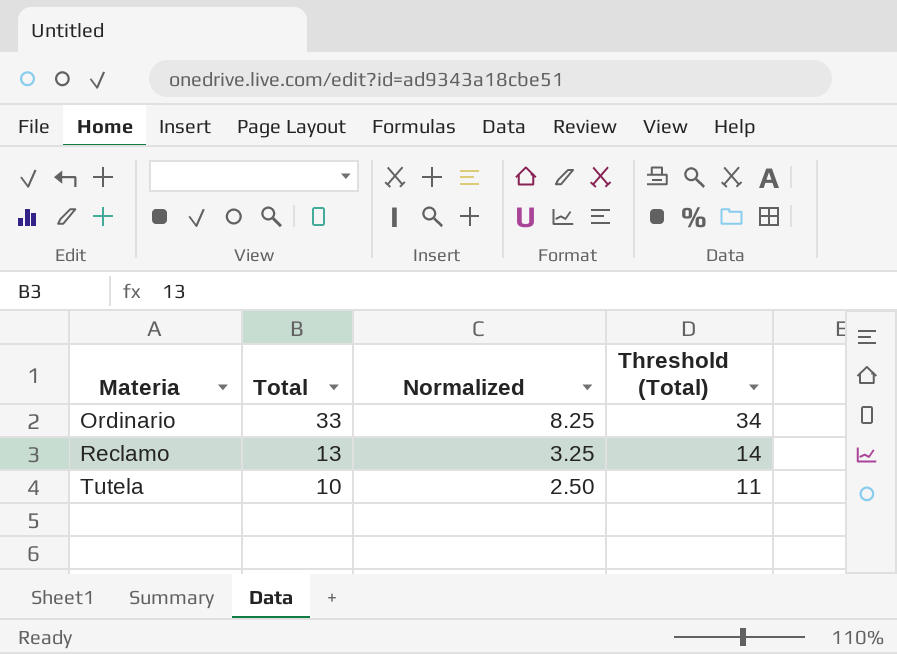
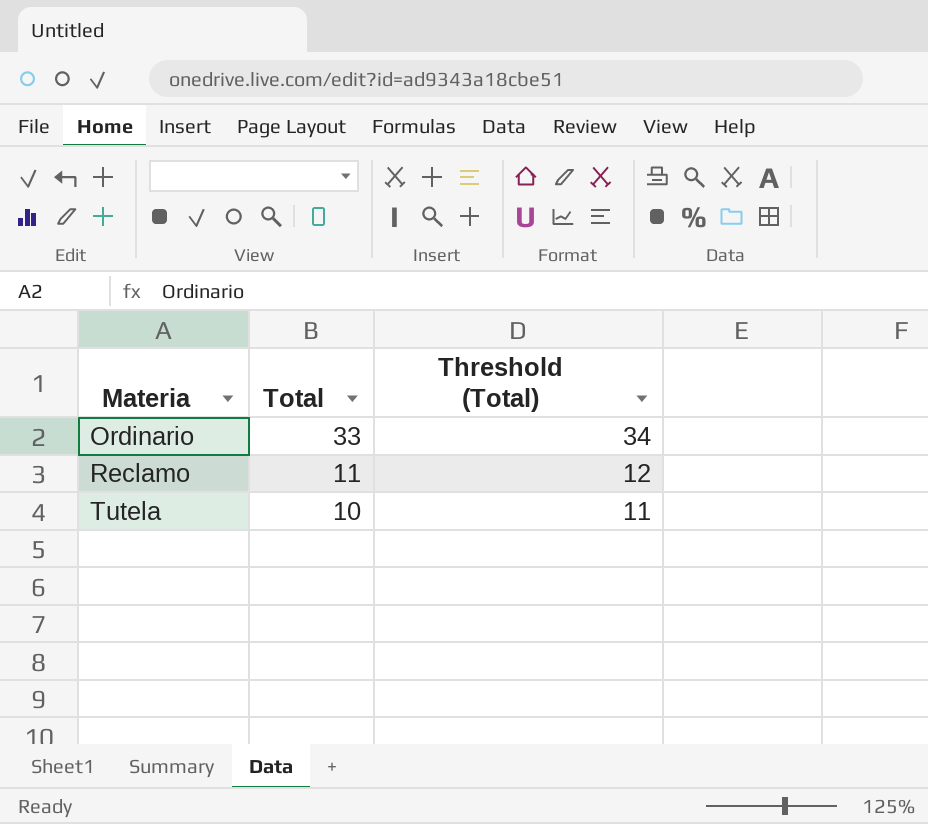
column Normalized | formula: [Total] * 0.25 -> none
Reclamo | Total: 13 -> 11
Reclamo | Threshold (Total): 14 -> 12

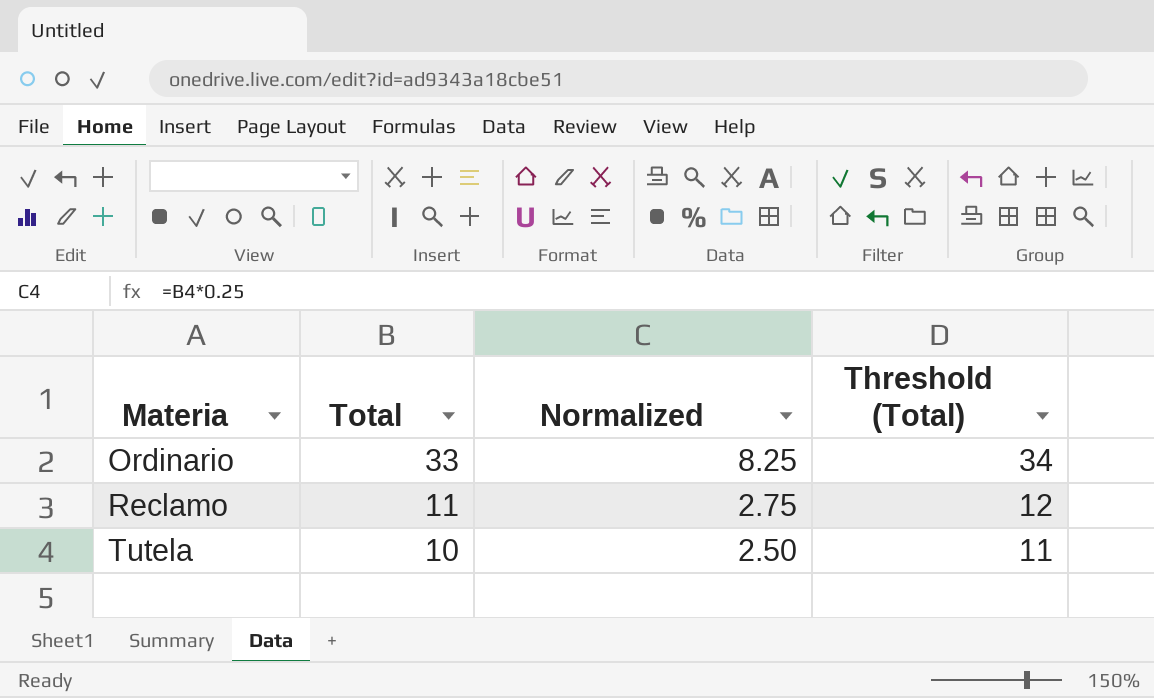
column Normalized | formula: none -> [Total] * 0.25

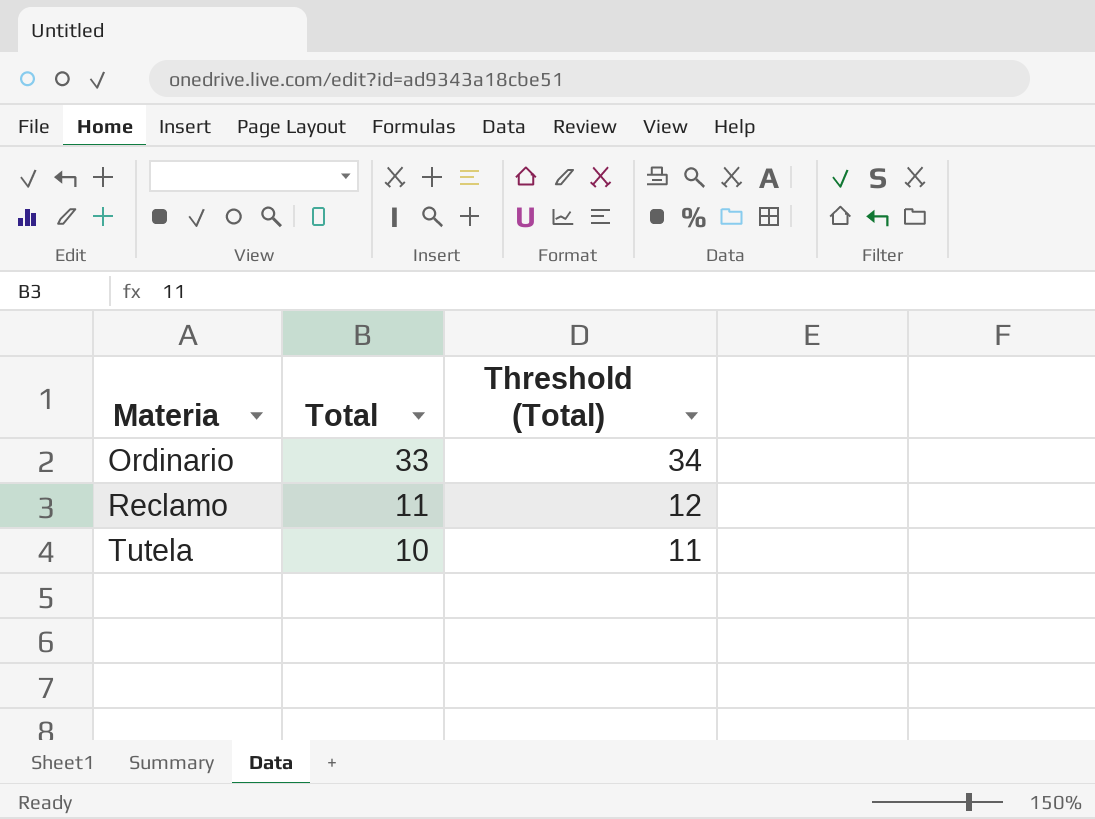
column Normalized | formula: [Total] * 0.25 -> none

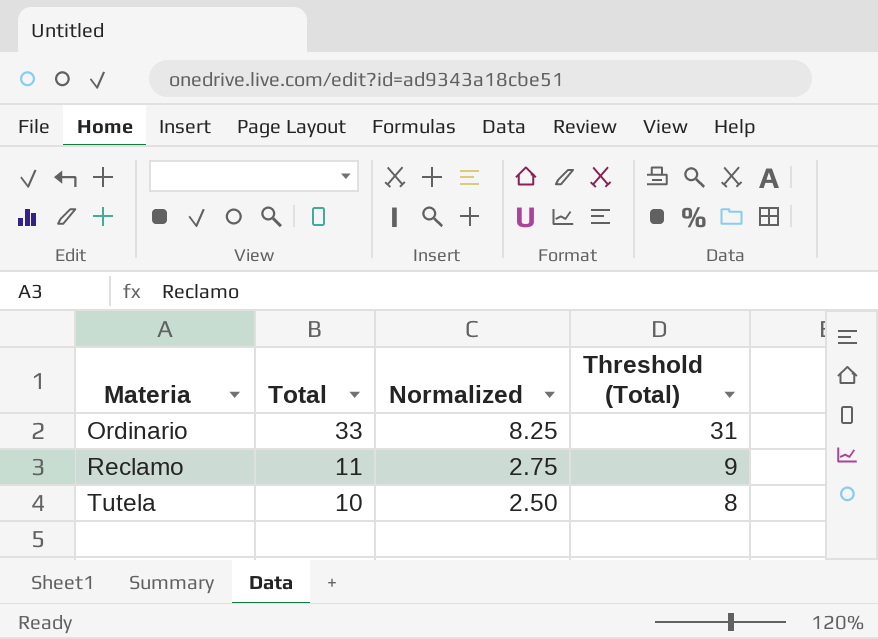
column Normalized | formula: none -> [Total] * 0.25
column Threshold (Total) | formula: [Total] + 1 -> [Total] - 2

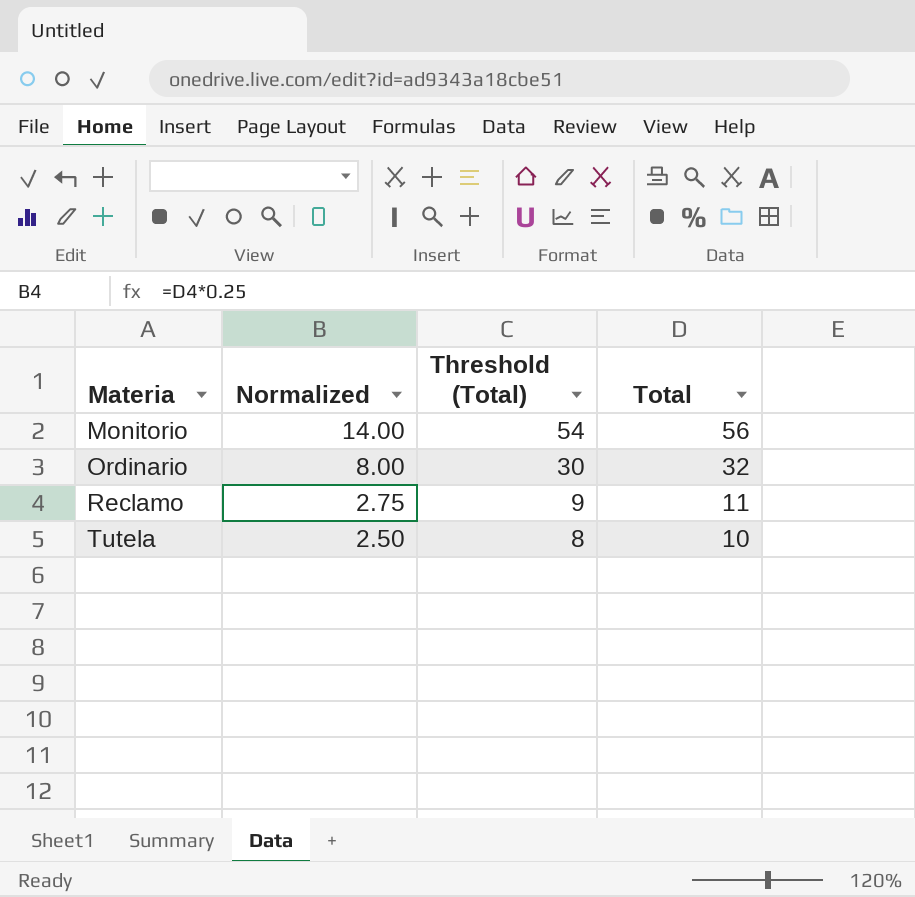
column Total | position: 2 -> 4
row Monitorio: none -> 14.00 | 54 | 56
Ordinario | Normalized: 8.25 -> 8.00
Ordinario | Threshold (Total): 31 -> 30
Ordinario | Total: 33 -> 32

